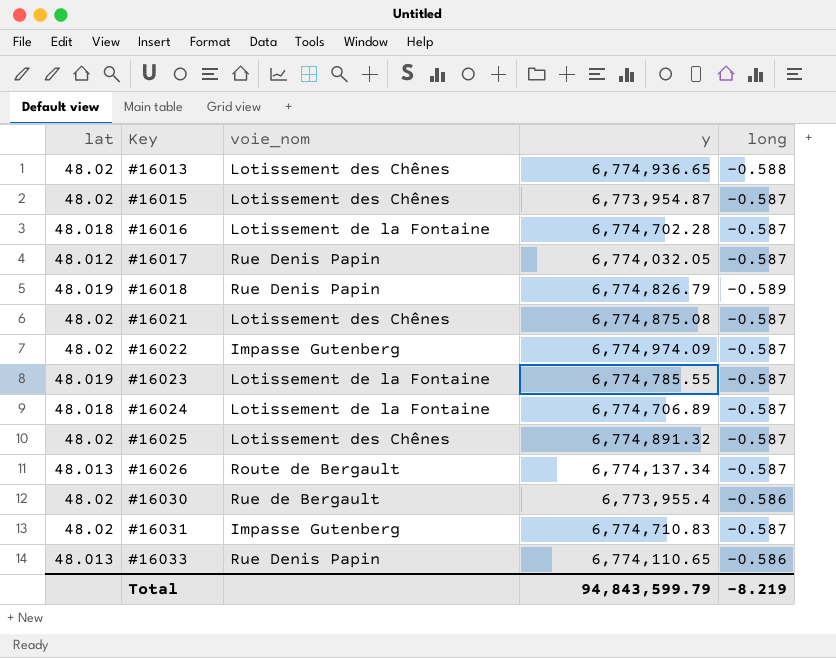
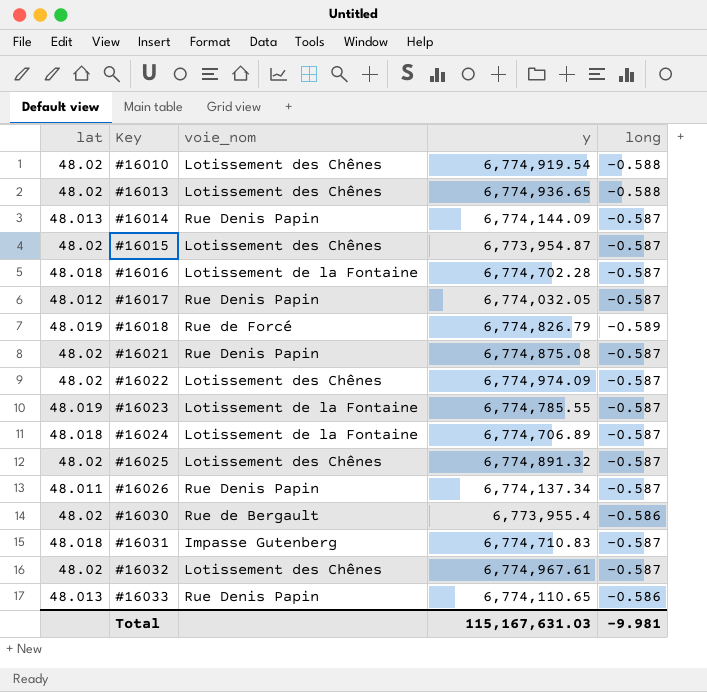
row #16010: none -> 48.02 | Lotissement des Chênes | 6,774,919.54 | -0.588
row #16014: none -> 48.013 | Rue Denis Papin | 6,774,144.09 | -0.587
#16018 | voie_nom: Rue Denis Papin -> Rue de Forcé
#16021 | voie_nom: Lotissement des Chênes -> Rue Denis Papin
#16022 | voie_nom: Impasse Gutenberg -> Lotissement des Chênes
#16026 | lat: 48.013 -> 48.011
#16026 | voie_nom: Route de Bergault -> Rue Denis Papin
#16031 | lat: 48.02 -> 48.018
row #16032: none -> 48.02 | Lotissement des Chênes | 6,774,967.61 | -0.587
Total | y: 94,843,599.79 -> 115,167,631.03
Total | long: -8.219 -> -9.981

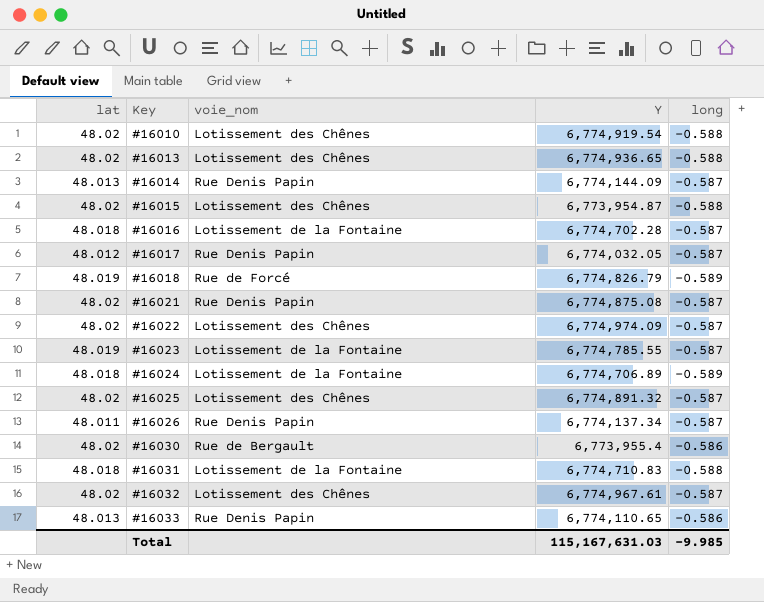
column name: y -> Y
#16015 | long: -0.587 -> -0.588
#16024 | long: -0.587 -> -0.589
#16031 | voie_nom: Impasse Gutenberg -> Lotissement de la Fontaine
#16031 | long: -0.587 -> -0.588
Total | long: -9.981 -> -9.985

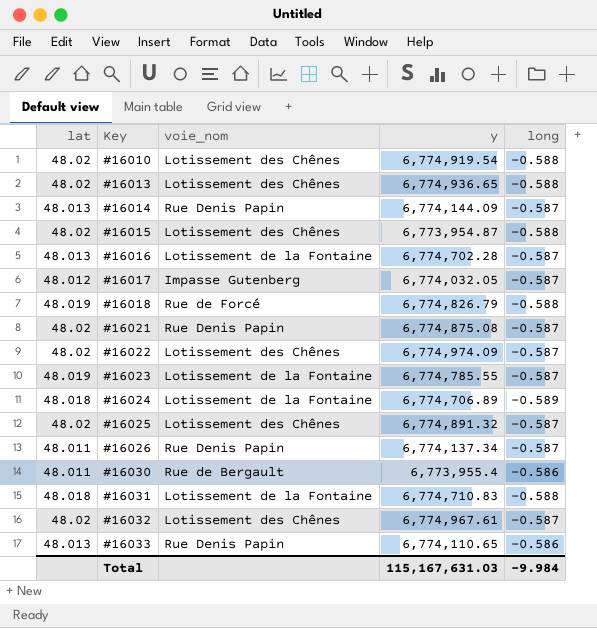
column name: Y -> y
#16016 | lat: 48.018 -> 48.013
#16017 | voie_nom: Rue Denis Papin -> Impasse Gutenberg
#16018 | long: -0.589 -> -0.588
#16030 | lat: 48.02 -> 48.011
Total | long: -9.985 -> -9.984

